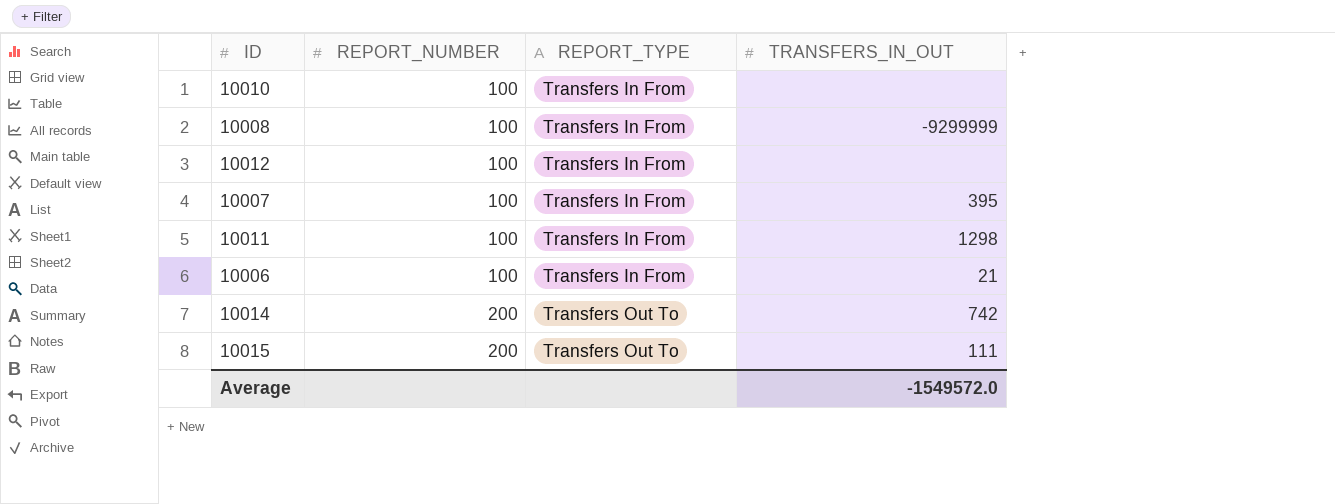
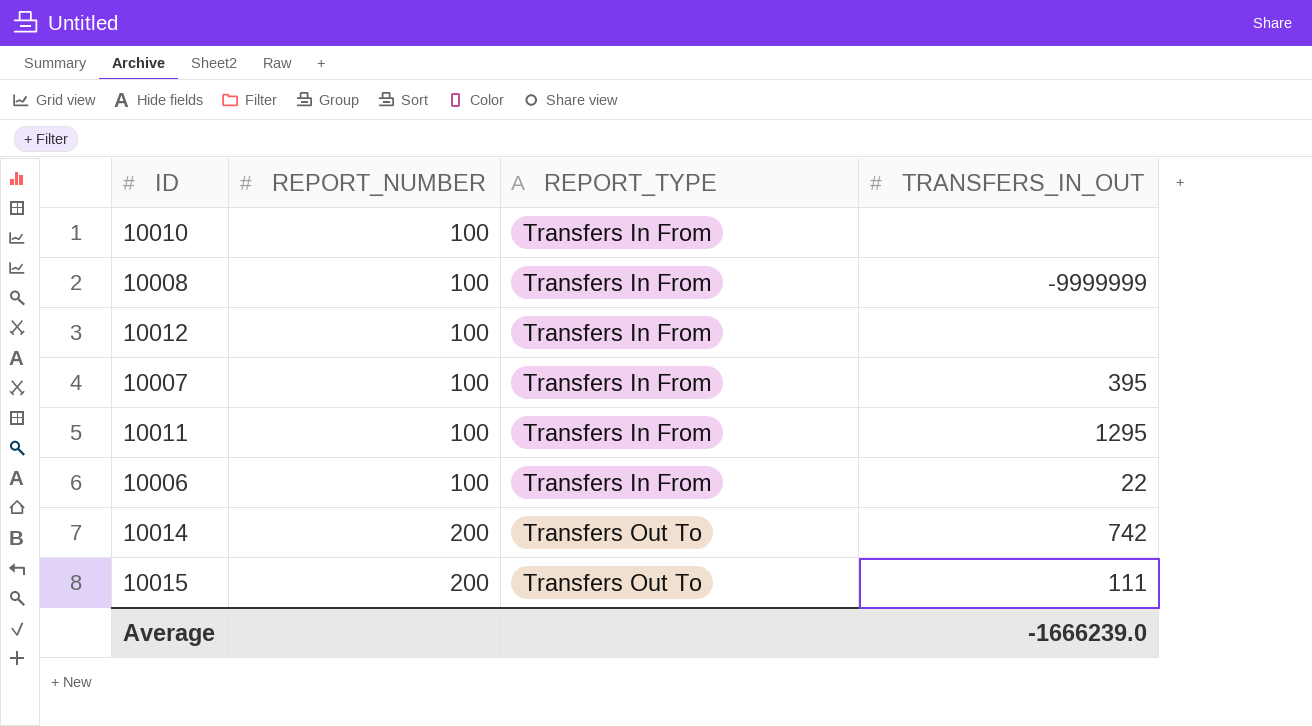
10008 | TRANSFERS_IN_OUT: -9299999 -> -9999999
10011 | TRANSFERS_IN_OUT: 1298 -> 1295
10006 | TRANSFERS_IN_OUT: 21 -> 22
Average | TRANSFERS_IN_OUT: -1549572.0 -> -1666239.0

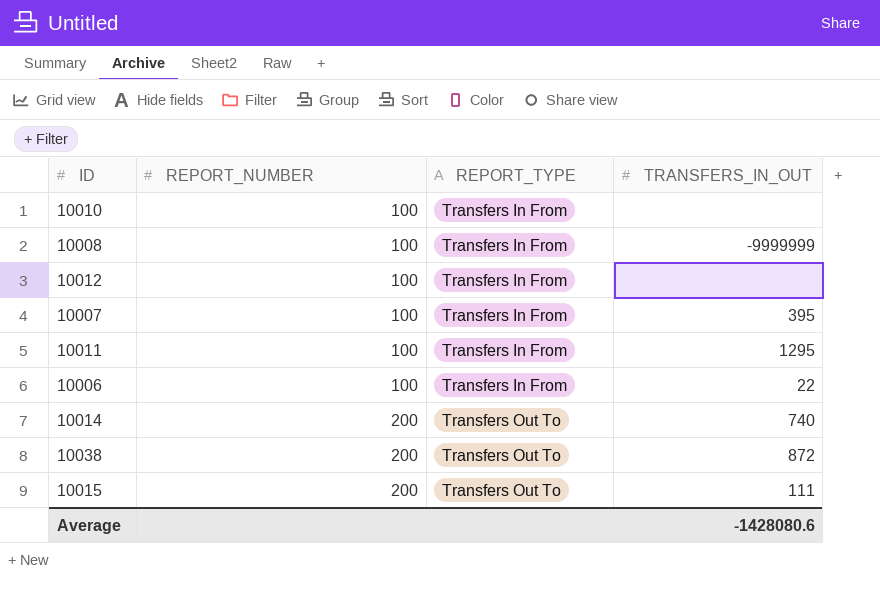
10014 | TRANSFERS_IN_OUT: 742 -> 740
row 10038: none -> 200 | Transfers Out To | 872
Average | TRANSFERS_IN_OUT: -1666239.0 -> -1428080.6

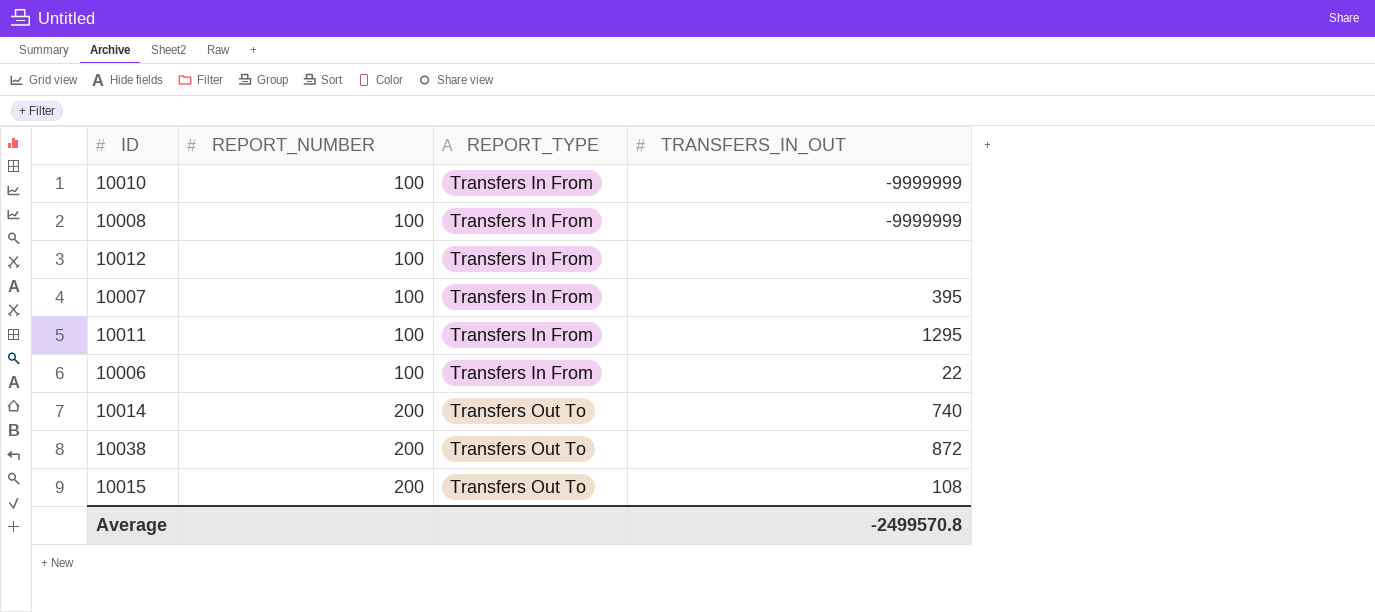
10010 | TRANSFERS_IN_OUT: none -> -9999999
10015 | TRANSFERS_IN_OUT: 111 -> 108
Average | TRANSFERS_IN_OUT: -1428080.6 -> -2499570.8

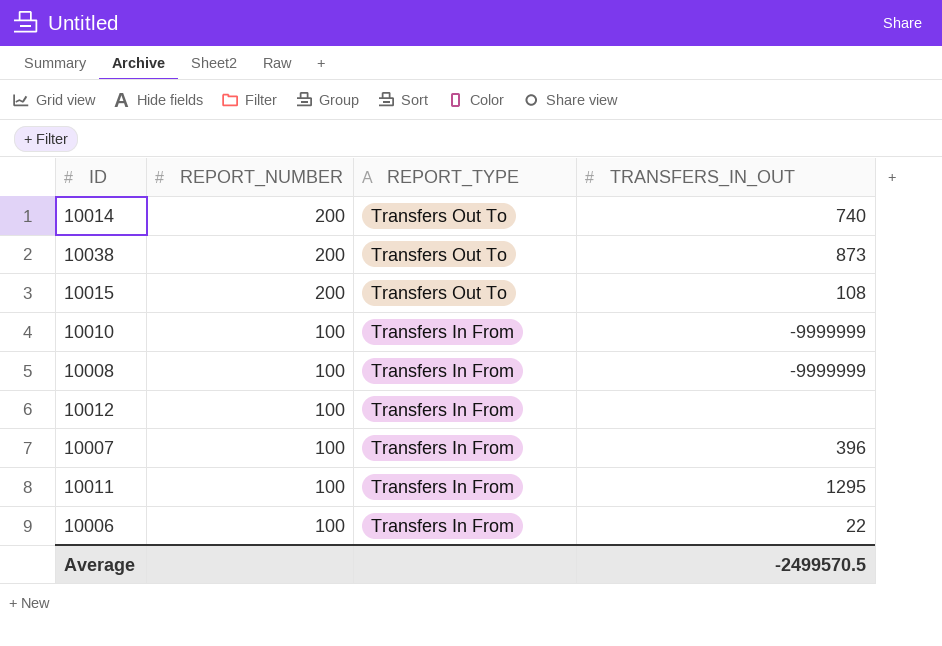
row order: REPORT_NUMBER ascending -> REPORT_NUMBER descending
10038 | TRANSFERS_IN_OUT: 872 -> 873
10007 | TRANSFERS_IN_OUT: 395 -> 396
Average | TRANSFERS_IN_OUT: -2499570.8 -> -2499570.5

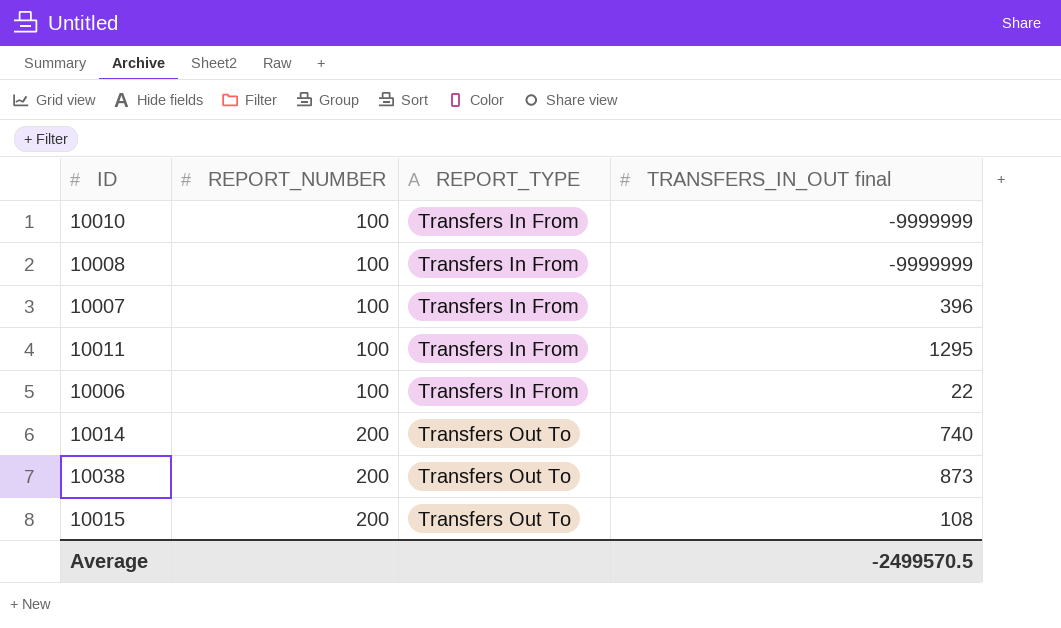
row order: REPORT_NUMBER descending -> REPORT_NUMBER ascending
column name: TRANSFERS_IN_OUT -> TRANSFERS_IN_OUT final
row 10012: 100 | Transfers In From | none -> none

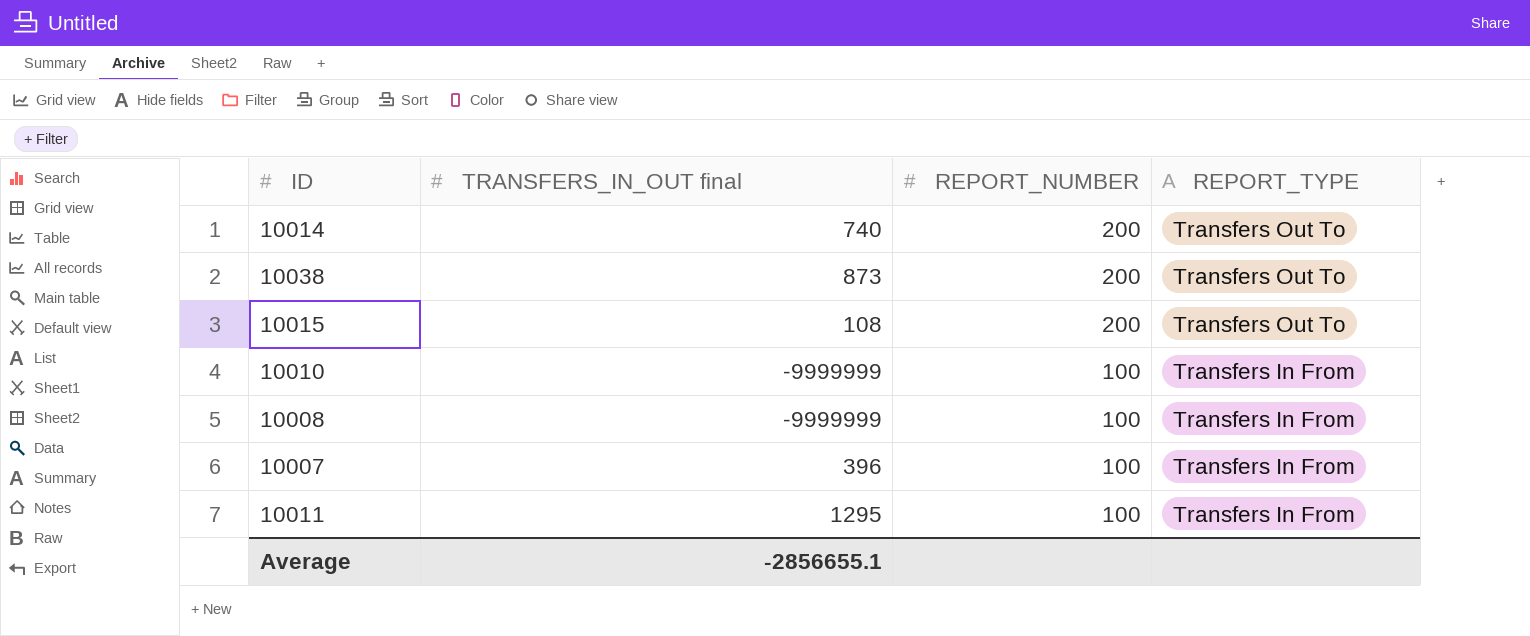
row order: REPORT_NUMBER ascending -> REPORT_NUMBER descending
column TRANSFERS_IN_OUT final | position: 4 -> 2
row 10006: 100 | Transfers In From | 22 -> none
Average | TRANSFERS_IN_OUT final: -2499570.5 -> -2856655.1

